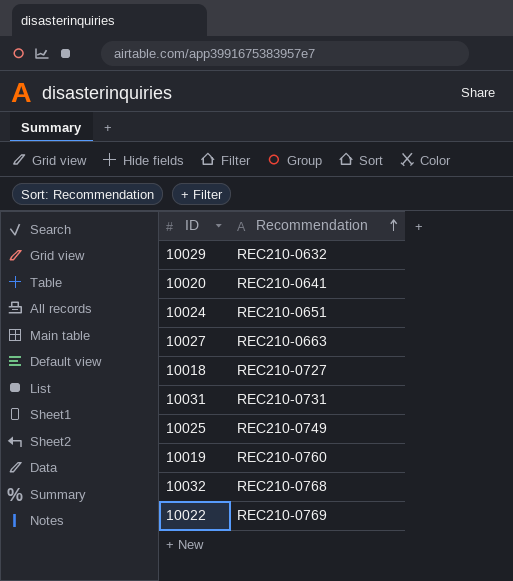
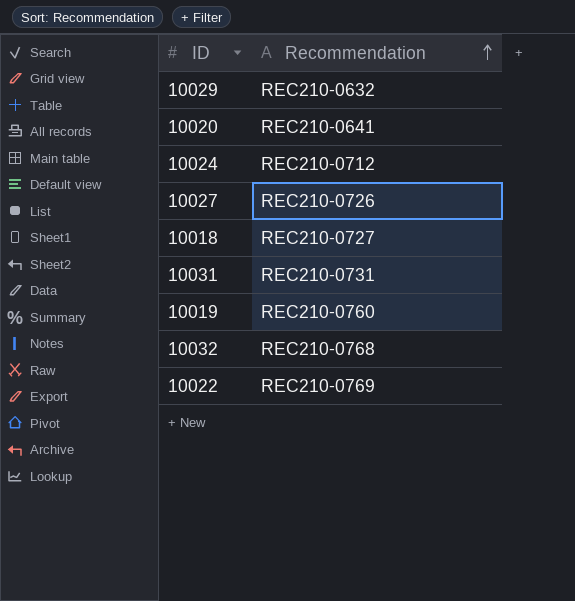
row 10025: REC210-0749 -> none
10024 | Recommendation: REC210-0651 -> REC210-0712
10027 | Recommendation: REC210-0663 -> REC210-0726

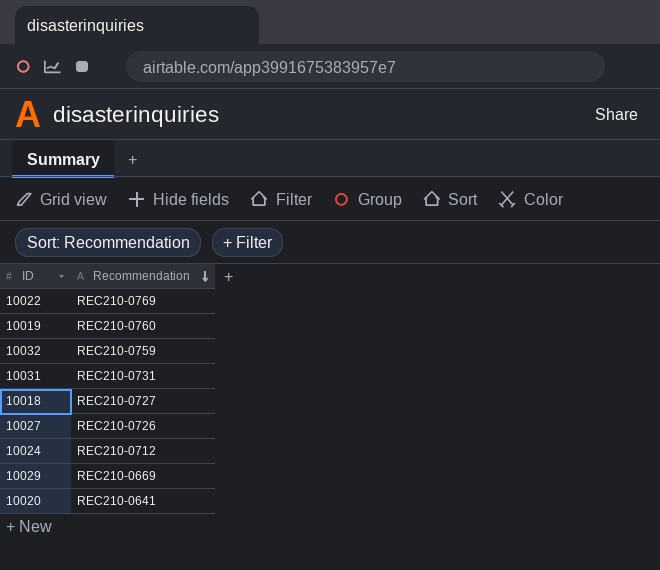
row order: Recommendation ascending -> Recommendation descending
10032 | Recommendation: REC210-0768 -> REC210-0759
10029 | Recommendation: REC210-0632 -> REC210-0669

